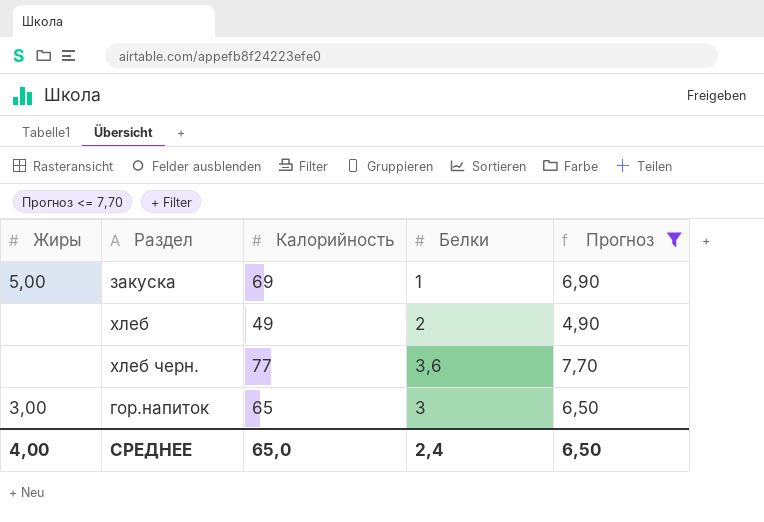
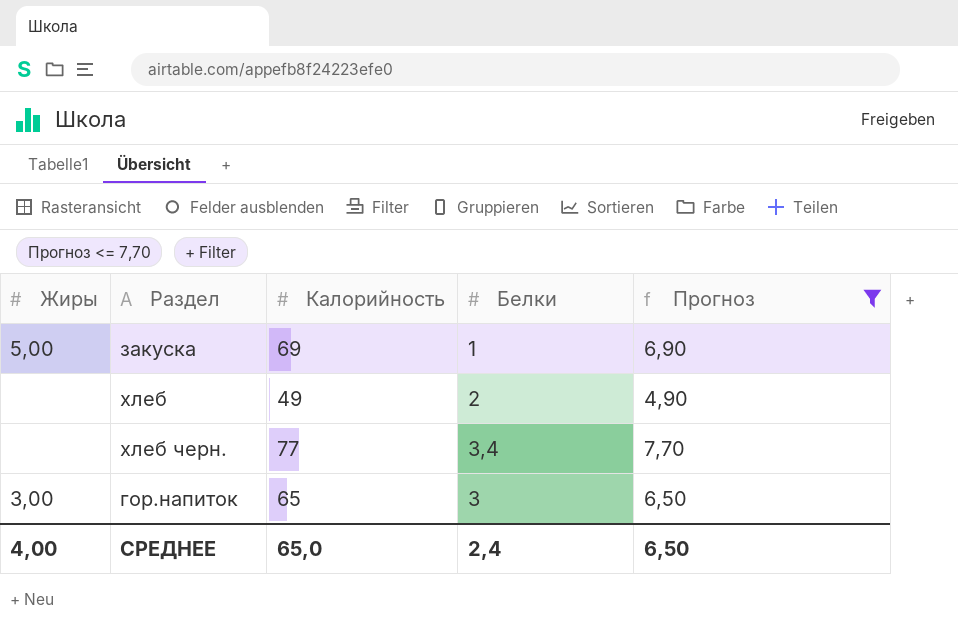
хлеб черн. | Белки: 3,6 -> 3,4

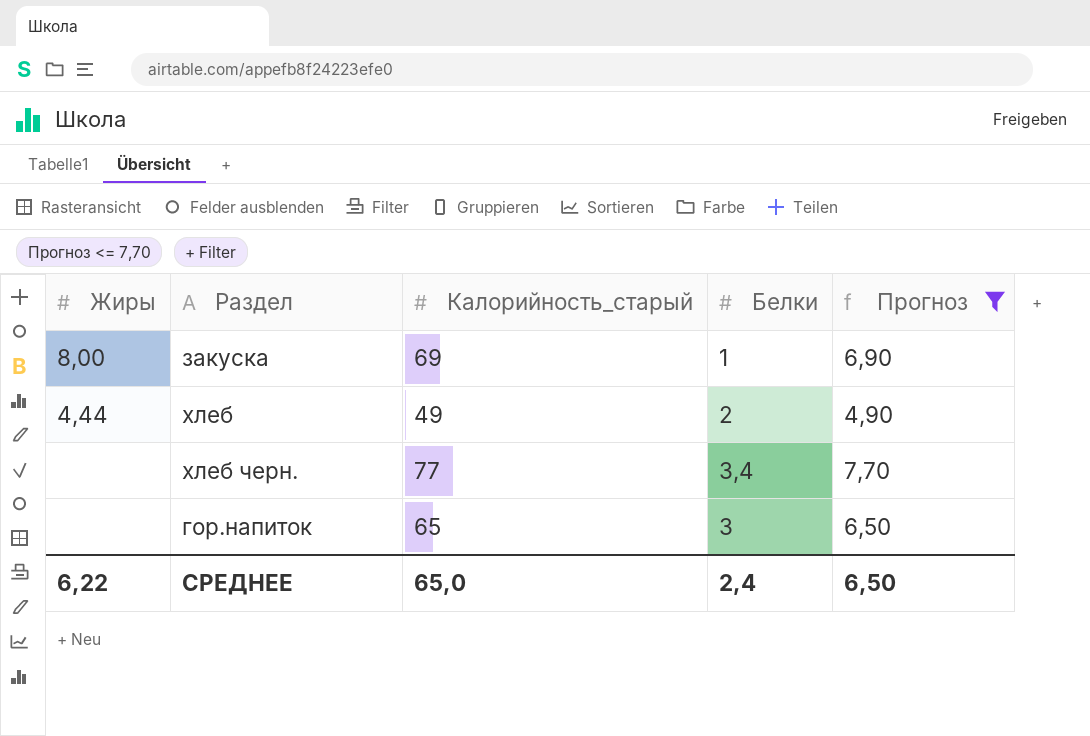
column name: Калорийность -> Калорийность_старый
закуска | Жиры: 5,00 -> 8,00
хлеб | Жиры: none -> 4,44
гор.напиток | Жиры: 3,00 -> none
СРЕДНЕЕ | Жиры: 4,00 -> 6,22

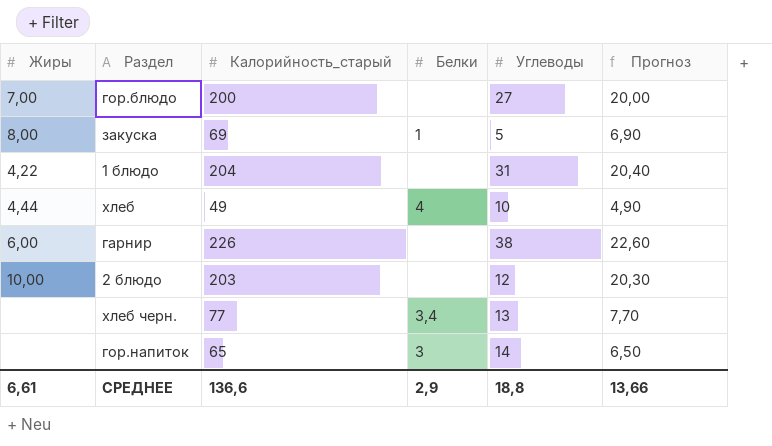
filter: Прогноз <= 7,70 -> none
column Углеводы | position: none -> 5
хлеб | Белки: 2 -> 4
СРЕДНЕЕ | Жиры: 6,22 -> 6,61
СРЕДНЕЕ | Калорийность_старый: 65,0 -> 136,6
СРЕДНЕЕ | Белки: 2,4 -> 2,9
СРЕДНЕЕ | Прогноз: 6,50 -> 13,66

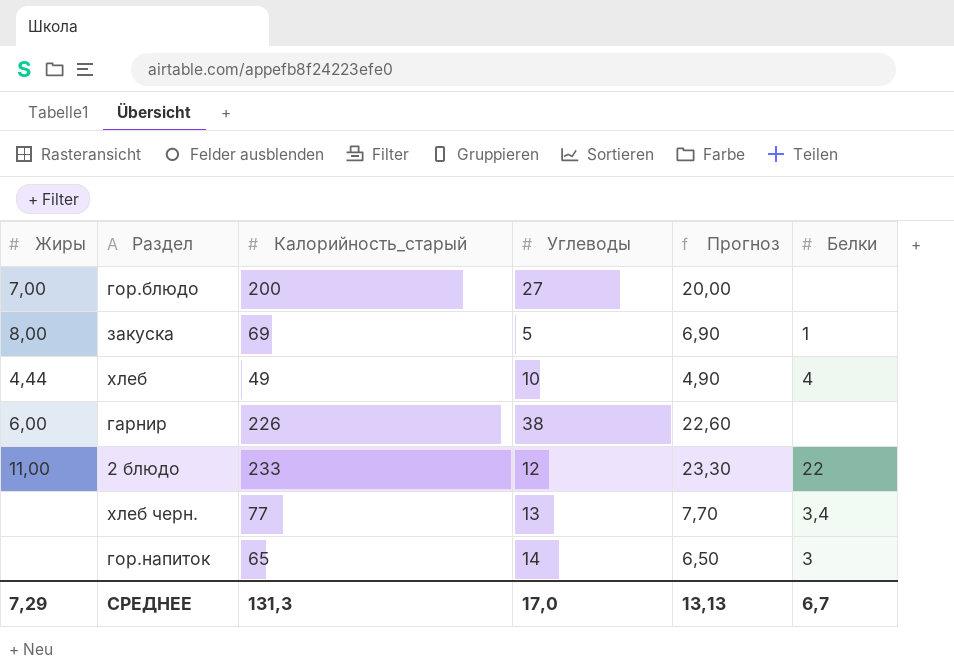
column Белки | position: 4 -> 6
row 1 блюдо: 4,22 | 204 | none | 31 | 20,40 -> none
2 блюдо | Жиры: 10,00 -> 11,00
2 блюдо | Калорийность_старый: 203 -> 233
2 блюдо | Прогноз: 20,30 -> 23,30
2 блюдо | Белки: none -> 22
СРЕДНЕЕ | Жиры: 6,61 -> 7,29
СРЕДНЕЕ | Калорийность_старый: 136,6 -> 131,3
СРЕДНЕЕ | Углеводы: 18,8 -> 17,0
СРЕДНЕЕ | Прогноз: 13,66 -> 13,13
СРЕДНЕЕ | Белки: 2,9 -> 6,7

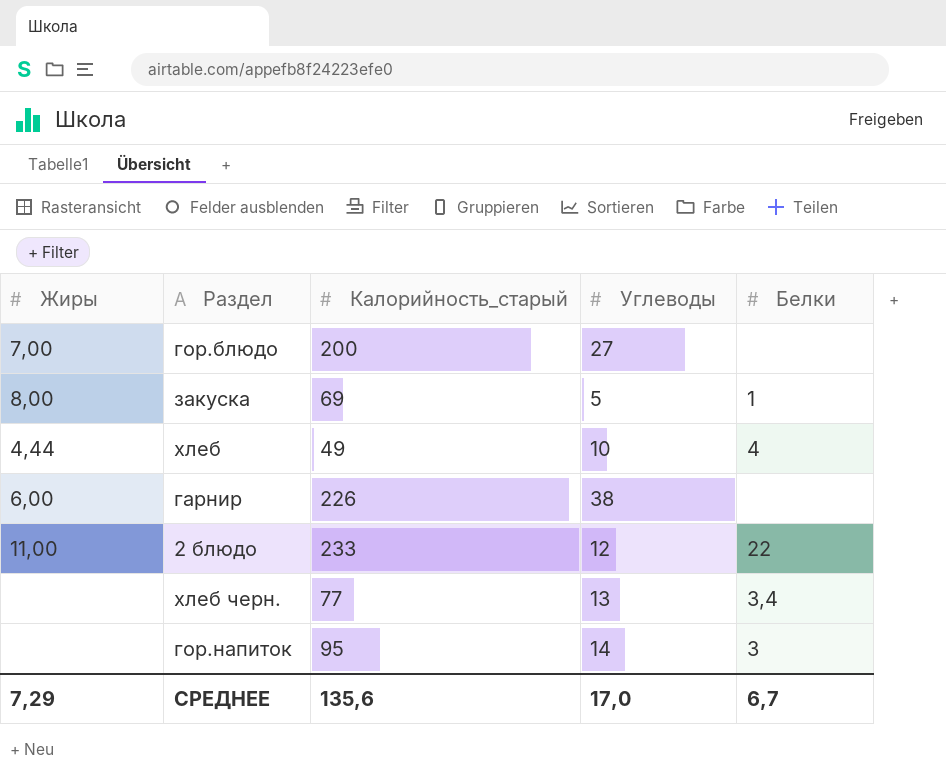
column Прогноз | formula: [Калорийность_старый] * 0,1 -> none
гор.напиток | Калорийность_старый: 65 -> 95
СРЕДНЕЕ | Калорийность_старый: 131,3 -> 135,6

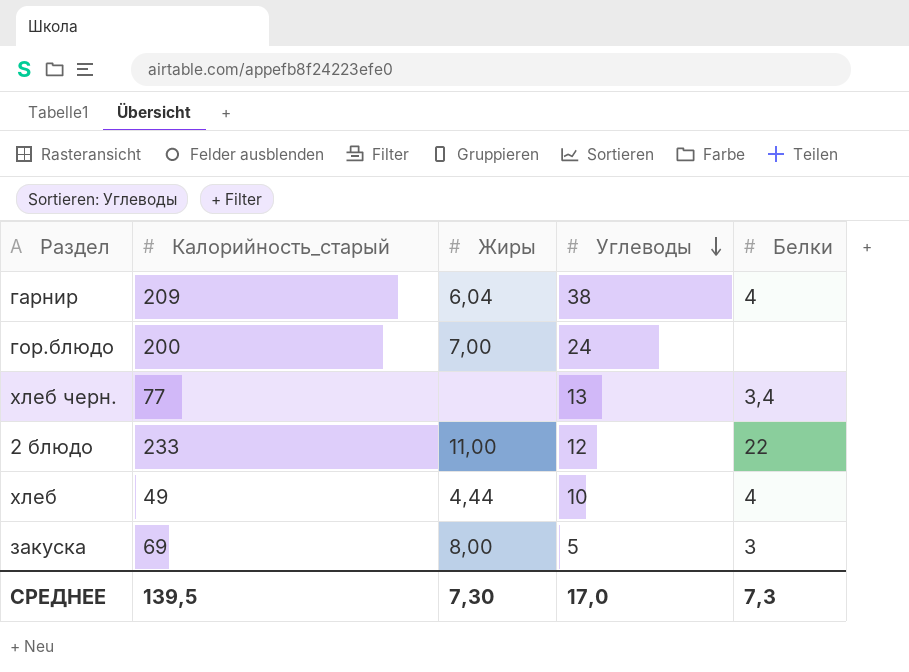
row order: none -> Углеводы descending
column Жиры | position: 1 -> 3
row гор.напиток: none | 95 | 14 | 3 -> none
гарнир | Калорийность_старый: 226 -> 209
гарнир | Жиры: 6,00 -> 6,04
гарнир | Белки: none -> 4
гор.блюдо | Углеводы: 27 -> 24
закуска | Белки: 1 -> 3
СРЕДНЕЕ | Калорийность_старый: 135,6 -> 139,5
СРЕДНЕЕ | Жиры: 7,29 -> 7,30
СРЕДНЕЕ | Белки: 6,7 -> 7,3

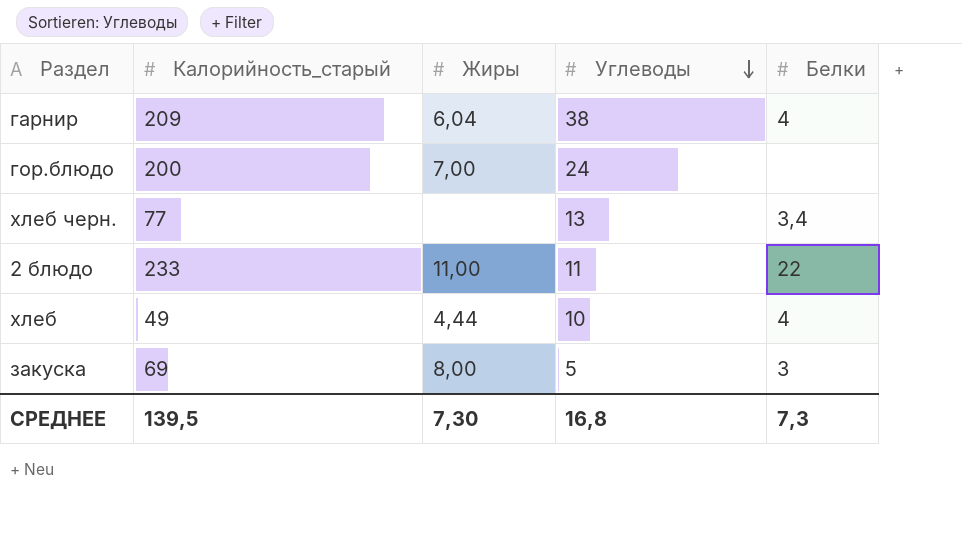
2 блюдо | Углеводы: 12 -> 11
СРЕДНЕЕ | Углеводы: 17,0 -> 16,8

